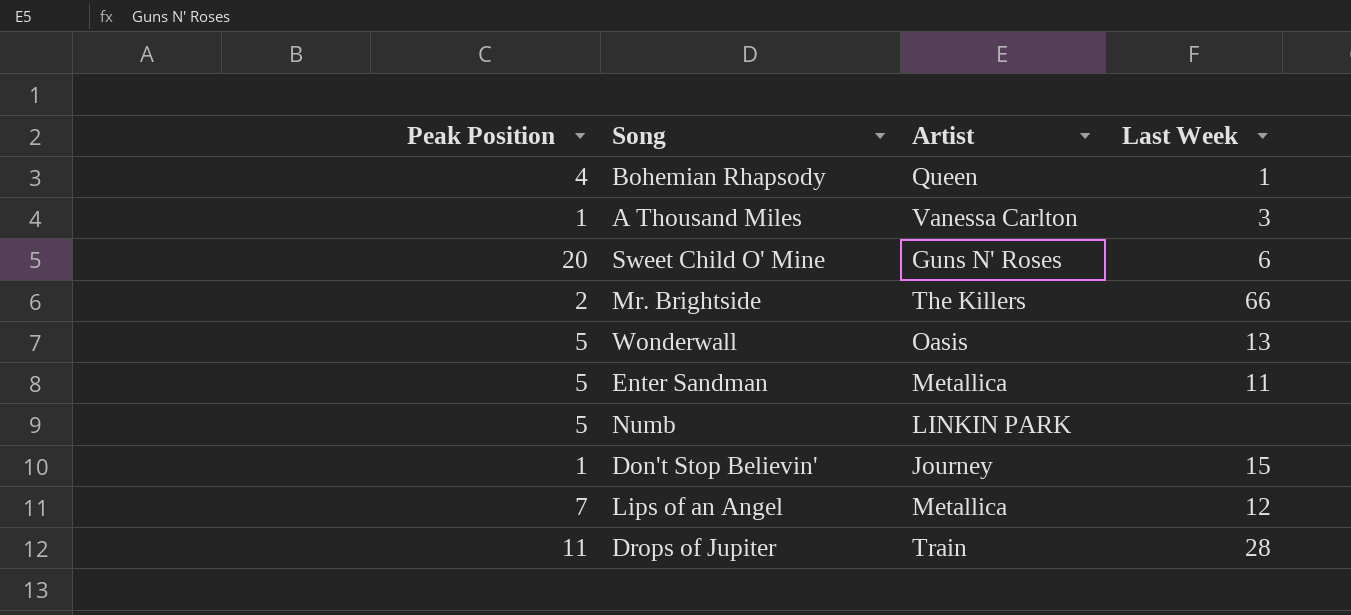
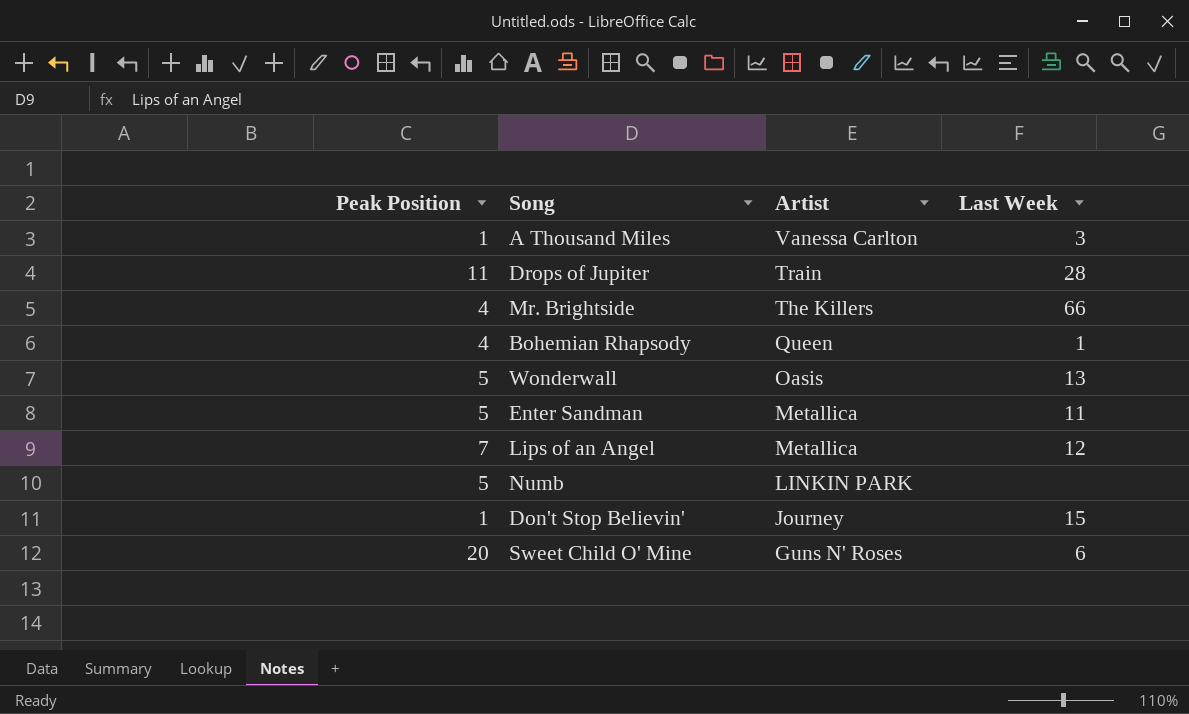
row order: none -> Artist descending
Mr. Brightside | Peak Position: 2 -> 4

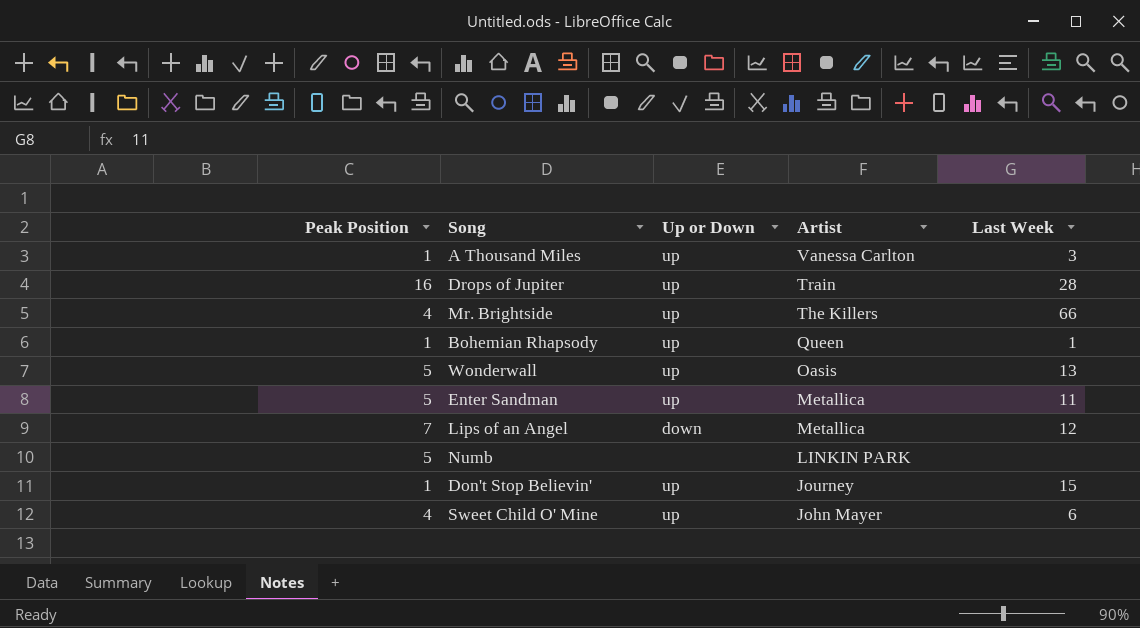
column Up or Down | position: none -> 3
Drops of Jupiter | Peak Position: 11 -> 16
Bohemian Rhapsody | Peak Position: 4 -> 1
Sweet Child O' Mine | Peak Position: 20 -> 4
Sweet Child O' Mine | Artist: Guns N' Roses -> John Mayer

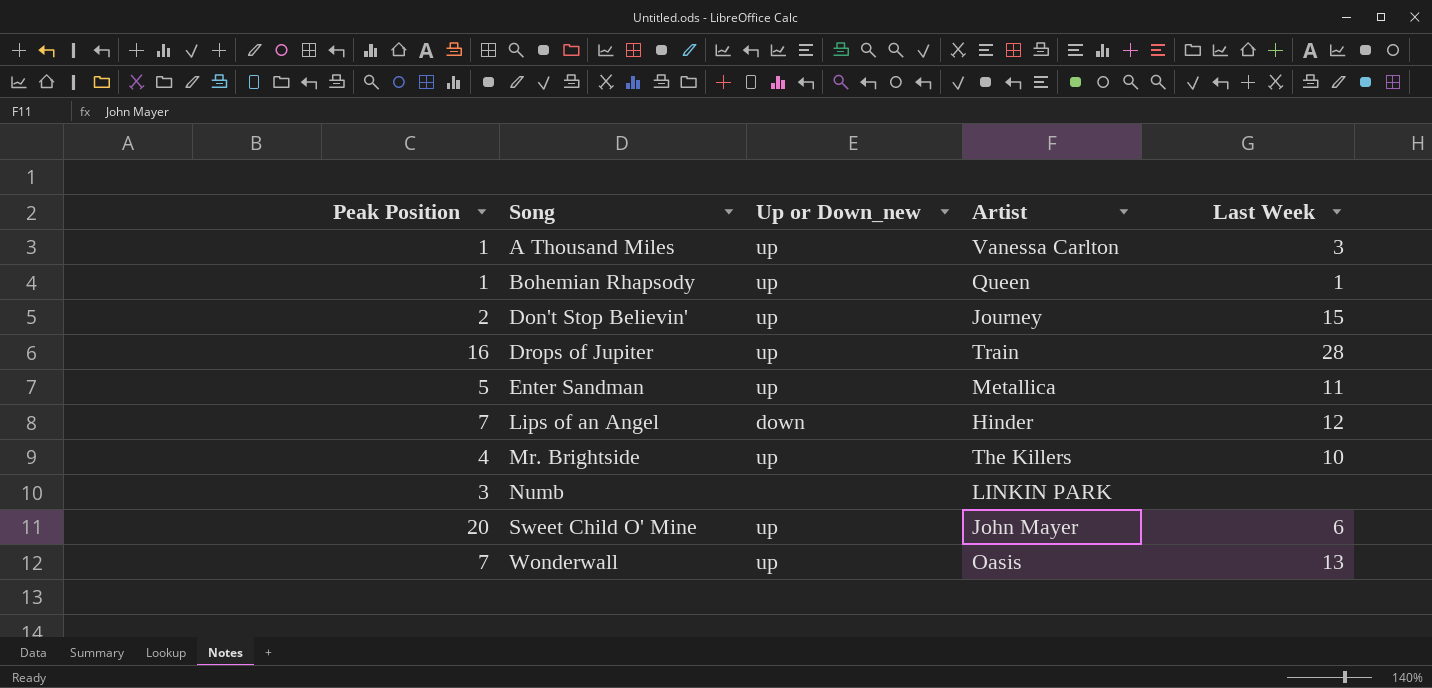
row order: Artist descending -> Song ascending
column name: Up or Down -> Up or Down_new
Don't Stop Believin' | Peak Position: 1 -> 2
Lips of an Angel | Artist: Metallica -> Hinder
Mr. Brightside | Last Week: 66 -> 10
Numb | Peak Position: 5 -> 3
Sweet Child O' Mine | Peak Position: 4 -> 20
Wonderwall | Peak Position: 5 -> 7

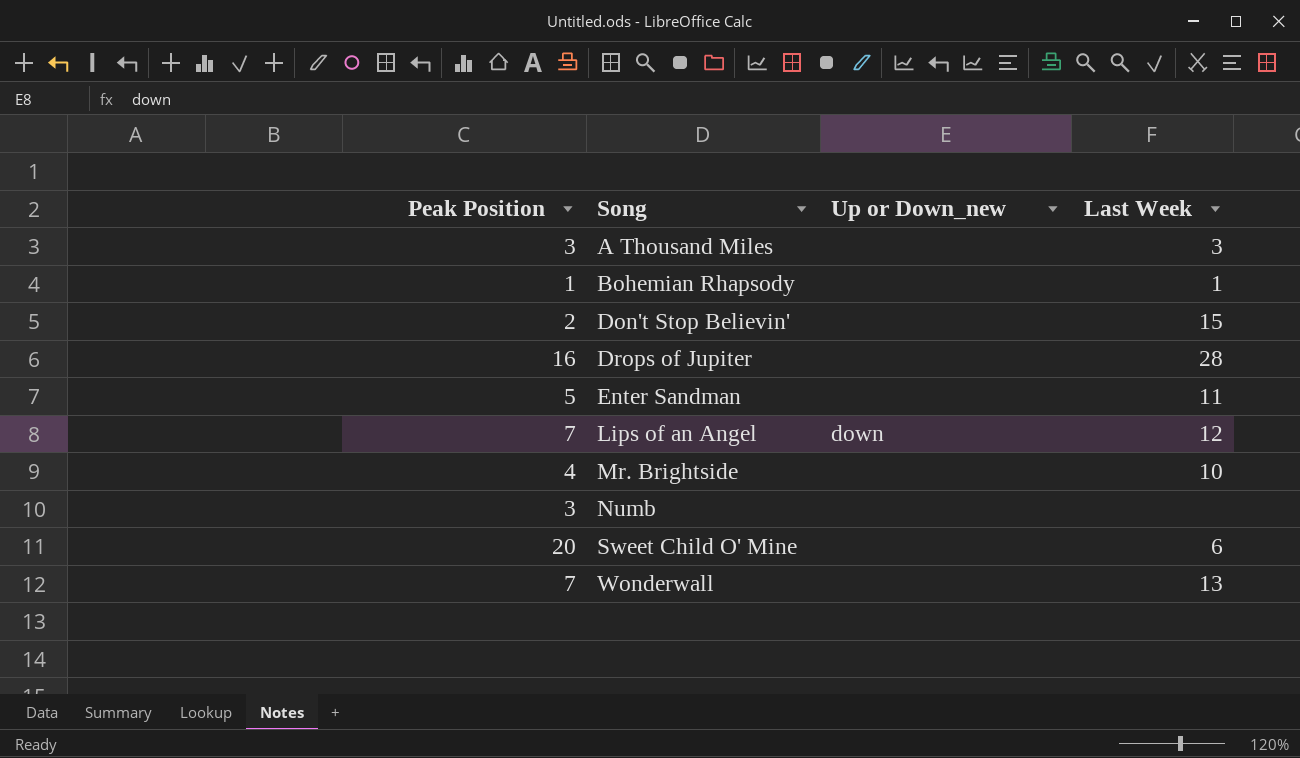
column Artist | position: 4 -> none
A Thousand Miles | Peak Position: 1 -> 3
A Thousand Miles | Up or Down_new: up -> none
Bohemian Rhapsody | Up or Down_new: up -> none
Don't Stop Believin' | Up or Down_new: up -> none
Drops of Jupiter | Up or Down_new: up -> none
Enter Sandman | Up or Down_new: up -> none
Mr. Brightside | Up or Down_new: up -> none
Sweet Child O' Mine | Up or Down_new: up -> none
Wonderwall | Up or Down_new: up -> none

